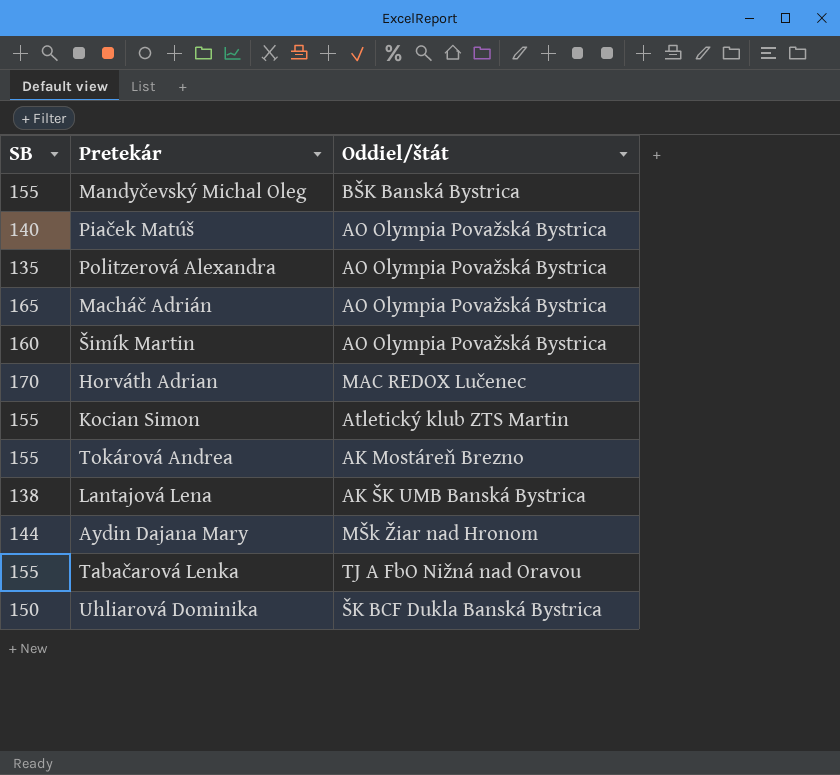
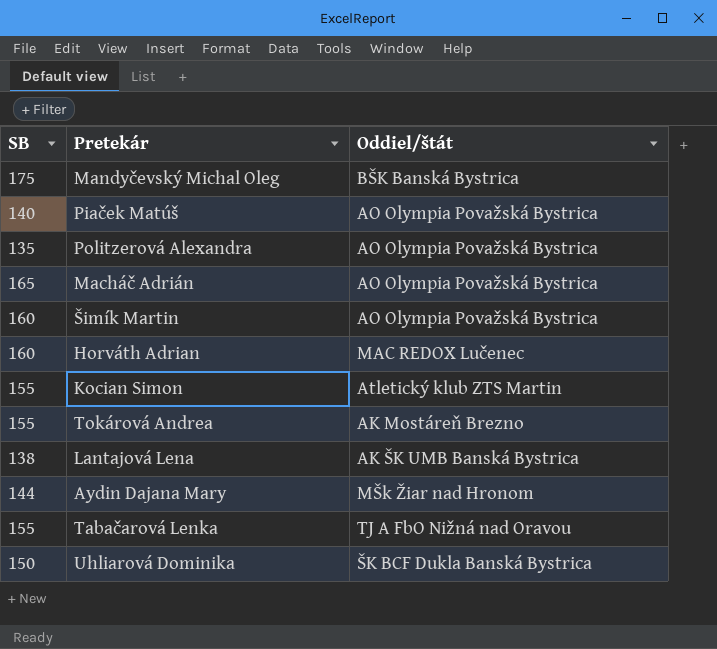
Mandyčevský Michal Oleg | SB: 155 -> 175
Horváth Adrian | SB: 170 -> 160

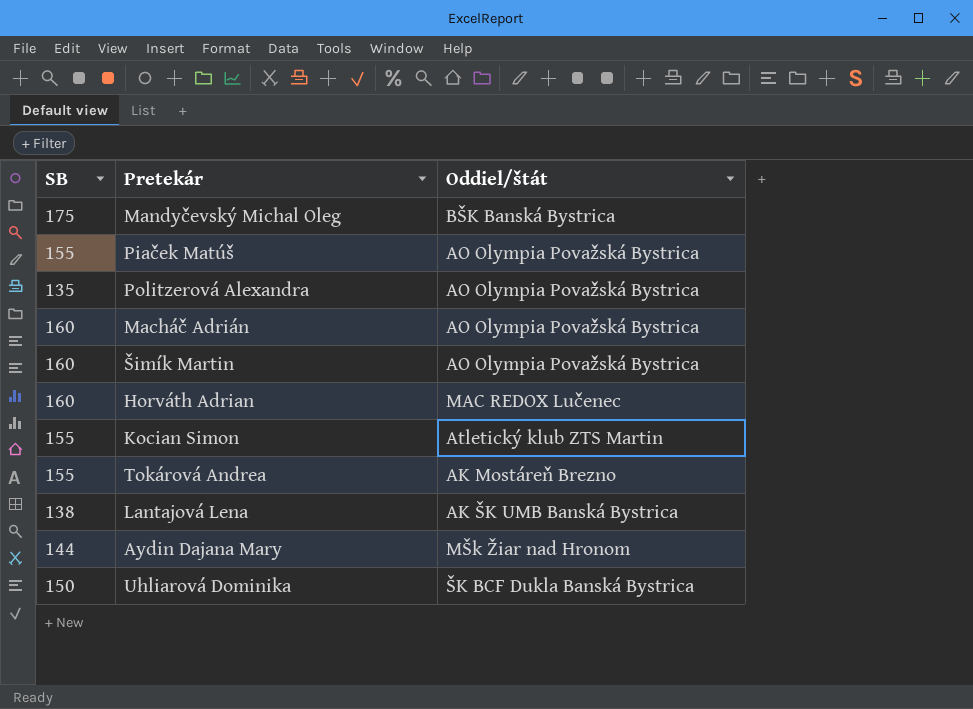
row Tabačarová Lenka: 155 | TJ A FbO Nižná nad Oravou -> none
Piaček Matúš | SB: 140 -> 155
Macháč Adrián | SB: 165 -> 160

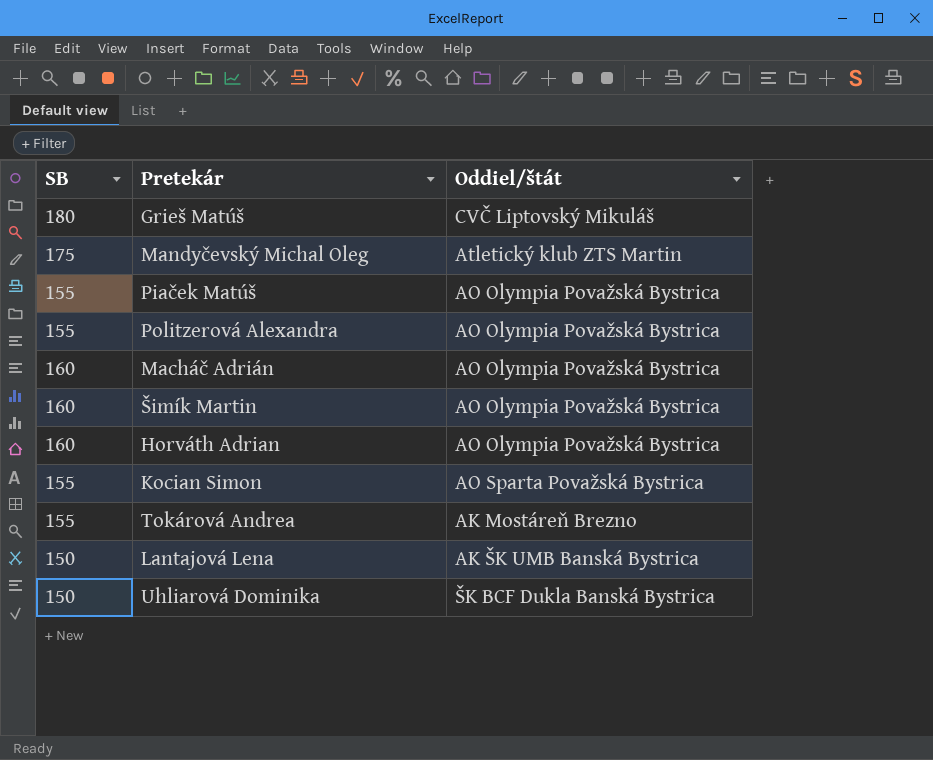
row Aydin Dajana Mary: 144 | MŠk Žiar nad Hronom -> none
row Grieš Matúš: none -> 180 | CVČ Liptovský Mikuláš
Mandyčevský Michal Oleg | Oddiel/štát: BŠK Banská Bystrica -> Atletický klub ZTS Martin
Politzerová Alexandra | SB: 135 -> 155
Horváth Adrian | Oddiel/štát: MAC REDOX Lučenec -> AO Olympia Považská Bystrica
Kocian Simon | Oddiel/štát: Atletický klub ZTS Martin -> AO Sparta Považská Bystrica
Lantajová Lena | SB: 138 -> 150

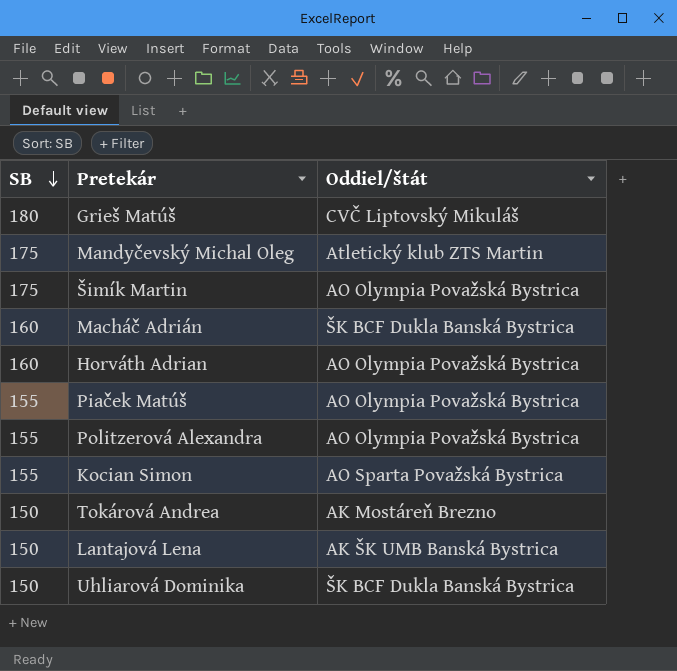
row order: none -> SB descending
Šimík Martin | SB: 160 -> 175
Macháč Adrián | Oddiel/štát: AO Olympia Považská Bystrica -> ŠK BCF Dukla Banská Bystrica
Tokárová Andrea | SB: 155 -> 150

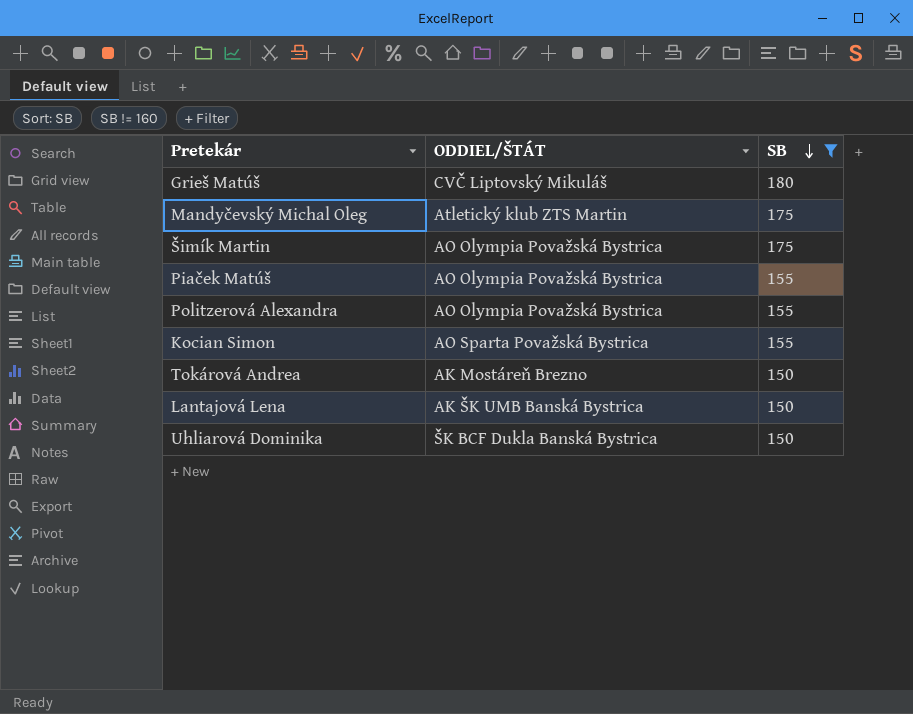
filter: none -> SB != 160
column name: Oddiel/štát -> ODDIEL/ŠTÁT
column SB | position: 1 -> 3

